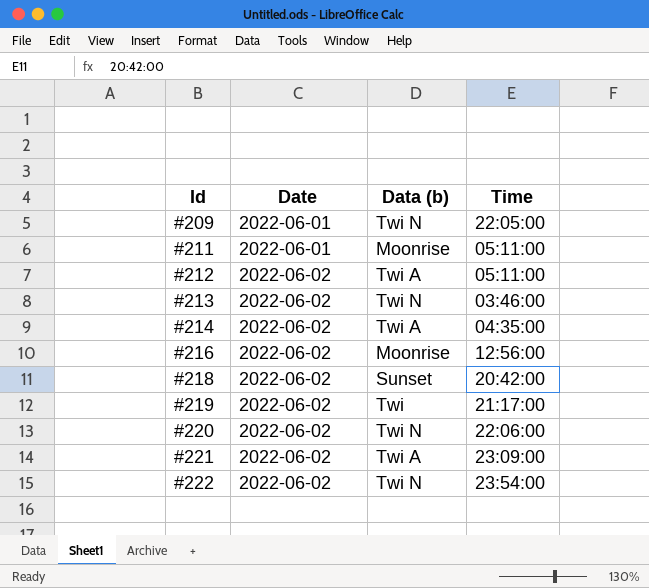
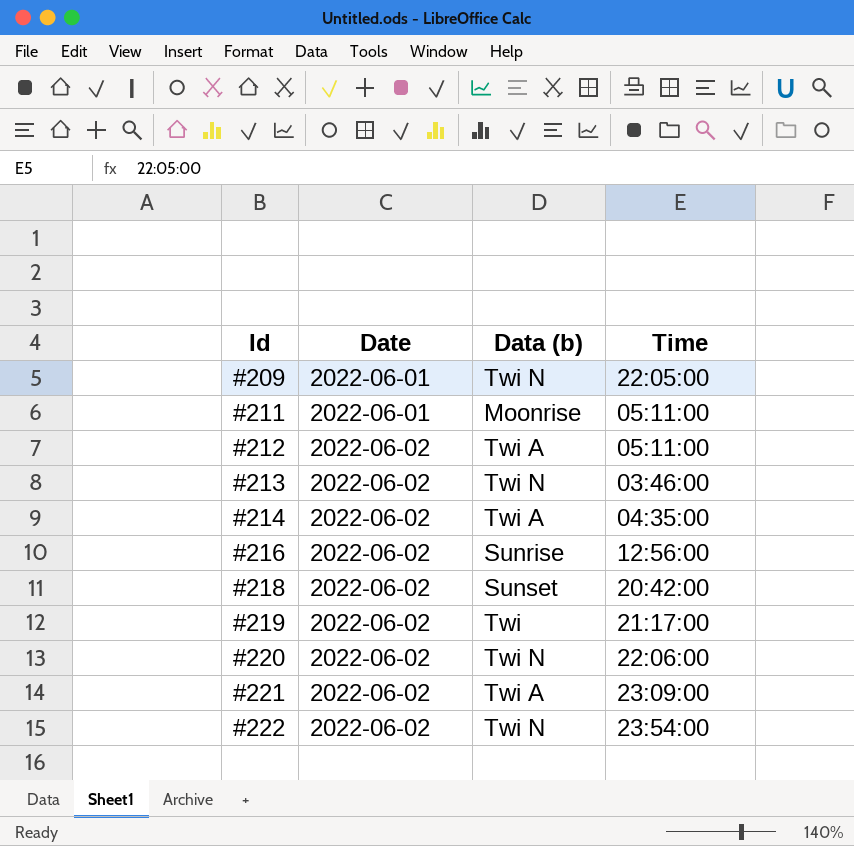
#216 | Data (b): Moonrise -> Sunrise

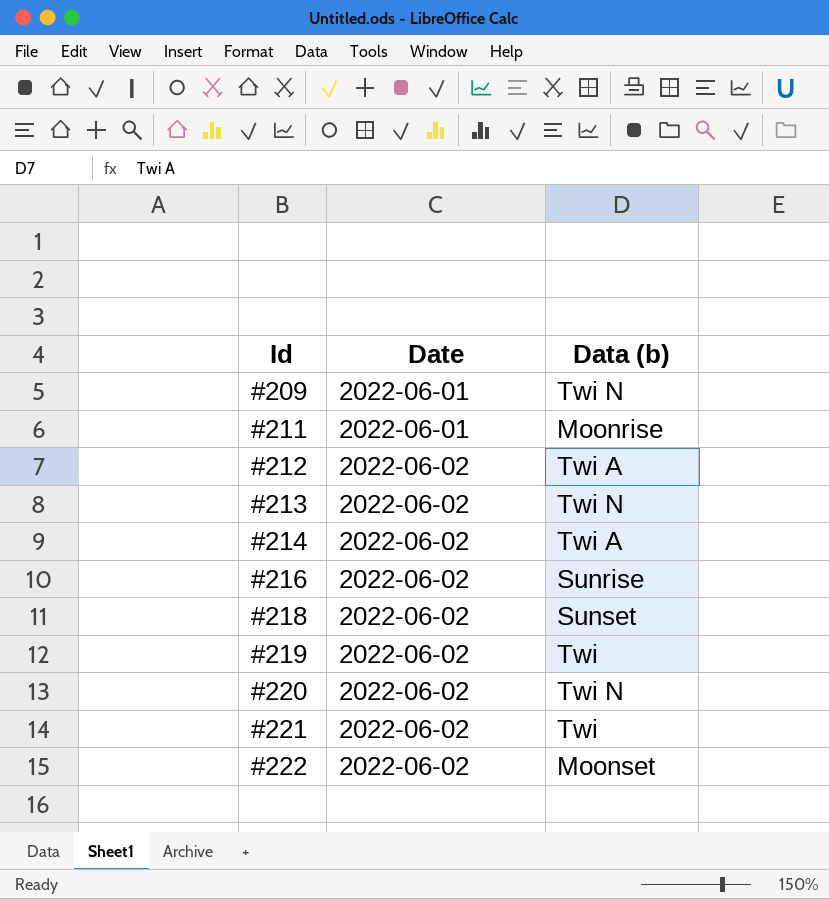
column Time | position: 4 -> none
#221 | Data (b): Twi A -> Twi
#222 | Data (b): Twi N -> Moonset

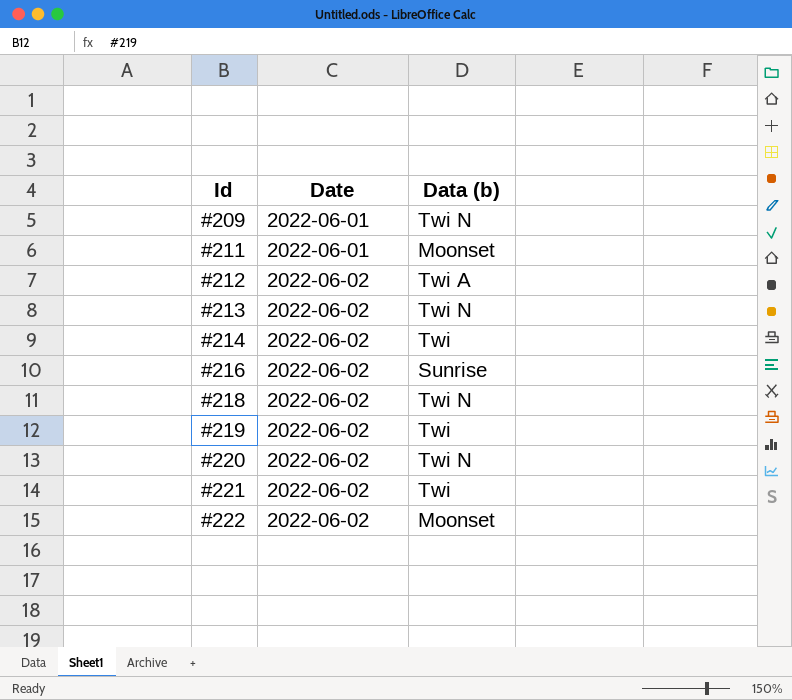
#211 | Data (b): Moonrise -> Moonset
#214 | Data (b): Twi A -> Twi
#218 | Data (b): Sunset -> Twi N

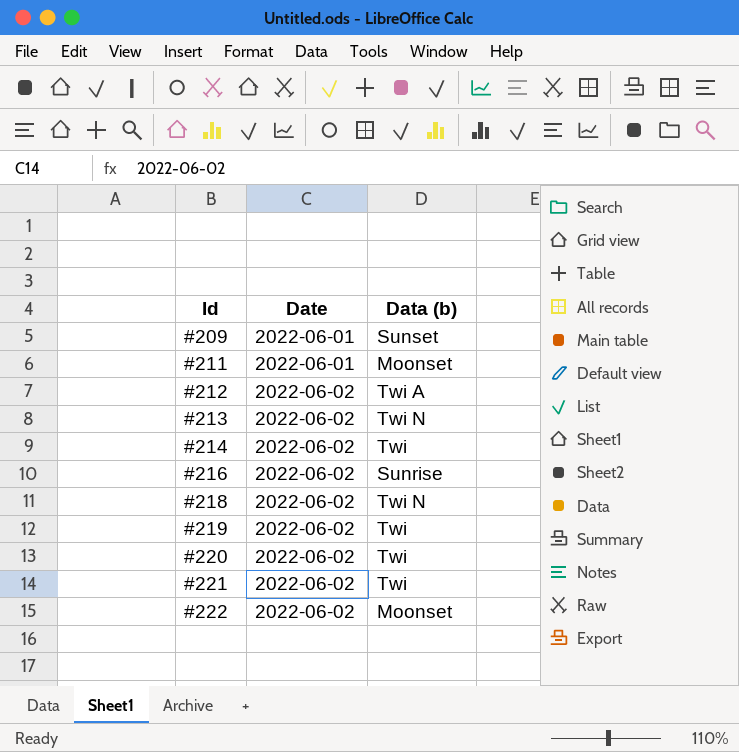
#209 | Data (b): Twi N -> Sunset
#220 | Data (b): Twi N -> Twi

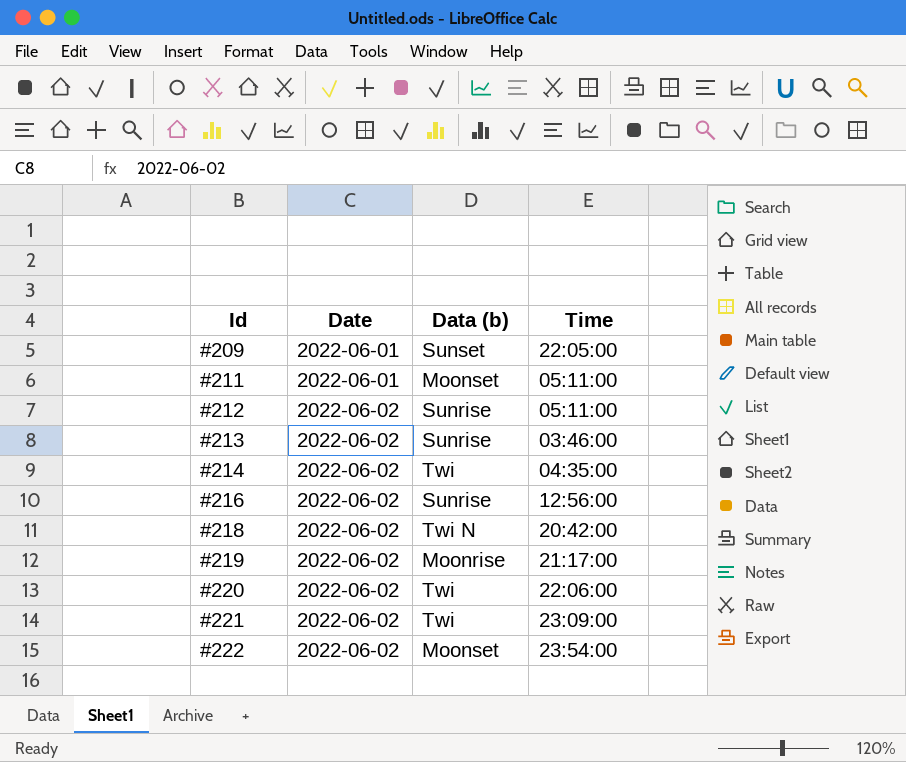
column Time | position: none -> 4
#212 | Data (b): Twi A -> Sunrise
#213 | Data (b): Twi N -> Sunrise
#219 | Data (b): Twi -> Moonrise

